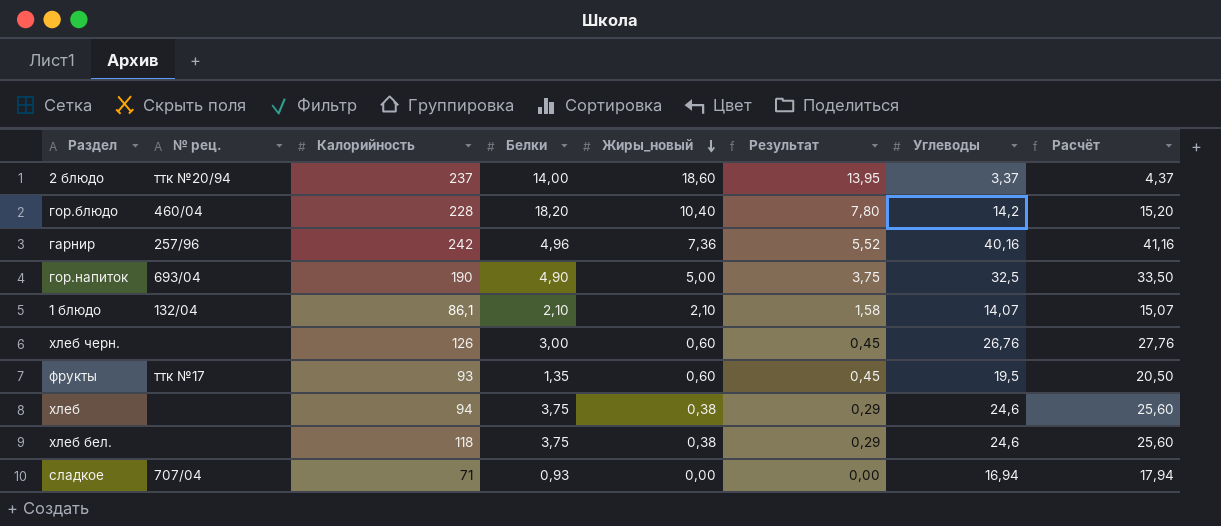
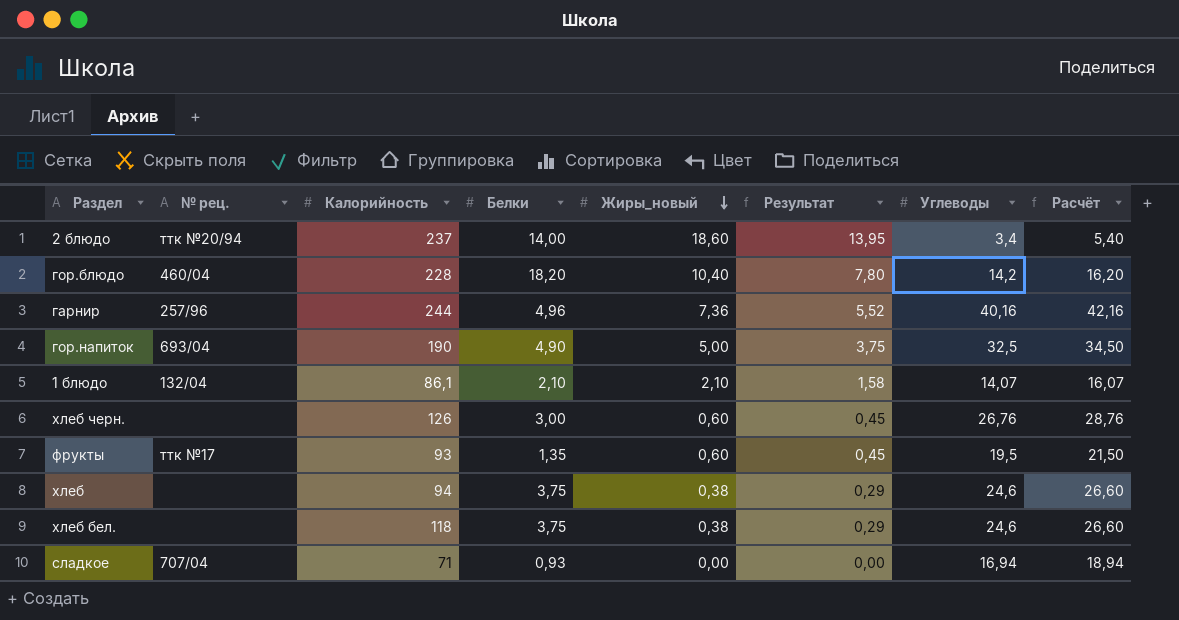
column Расчёт | formula: [Углеводы] + 1 -> [Углеводы] + 2
2 блюдо | Углеводы: 3,37 -> 3,4
гарнир | Калорийность: 242 -> 244

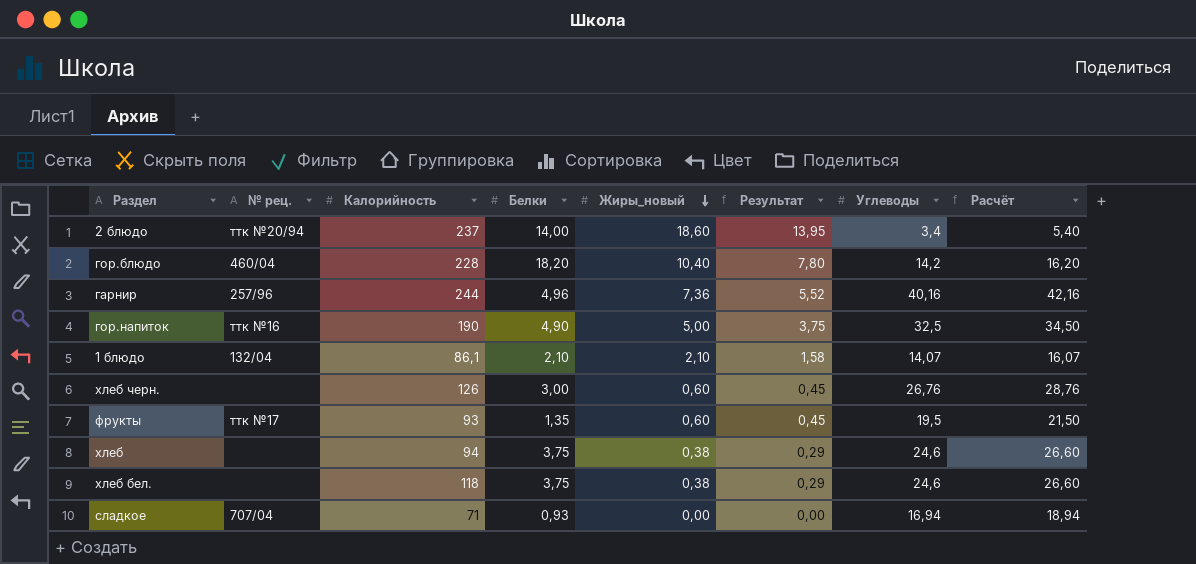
гор.напиток | № рец.: 693/04 -> ттк №16

